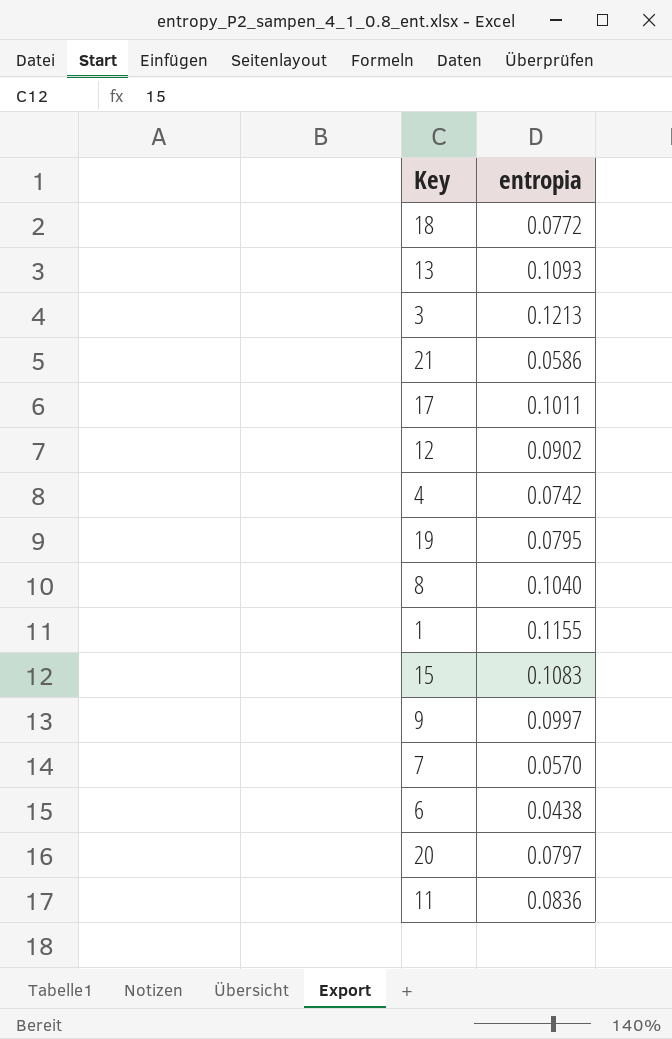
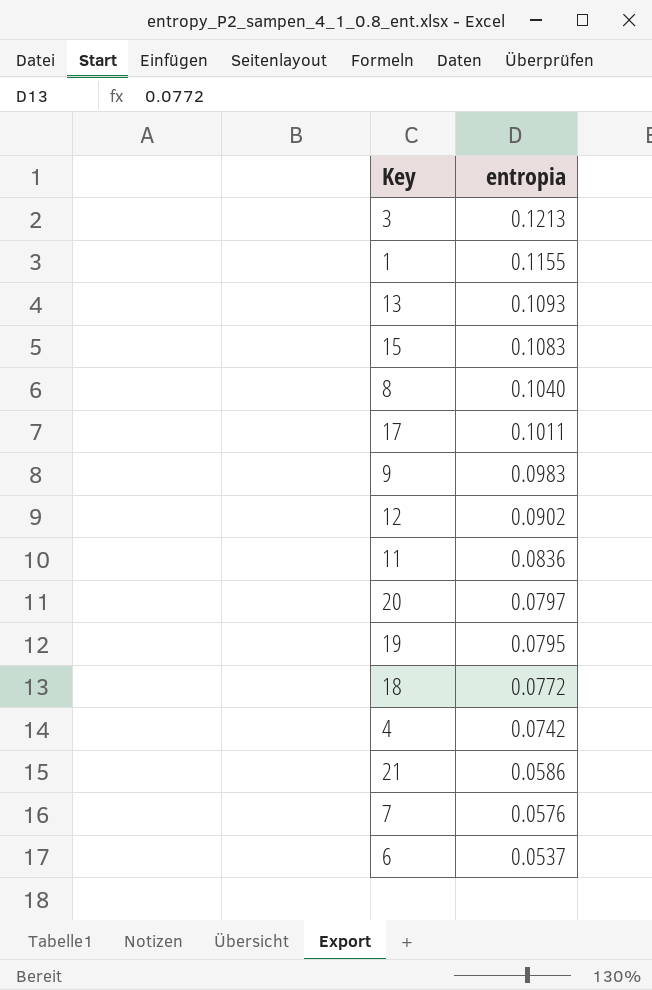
row order: none -> entropia descending
9 | entropia: 0.0997 -> 0.0983
7 | entropia: 0.0570 -> 0.0576
6 | entropia: 0.0438 -> 0.0537

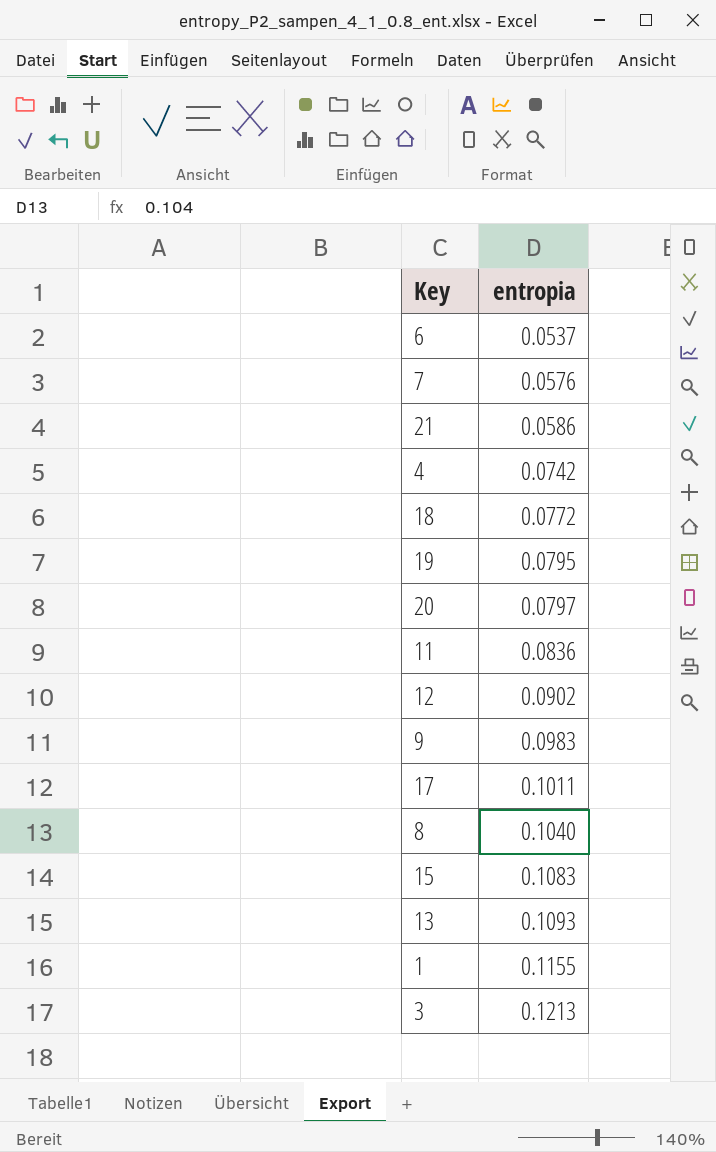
row order: entropia descending -> entropia ascending

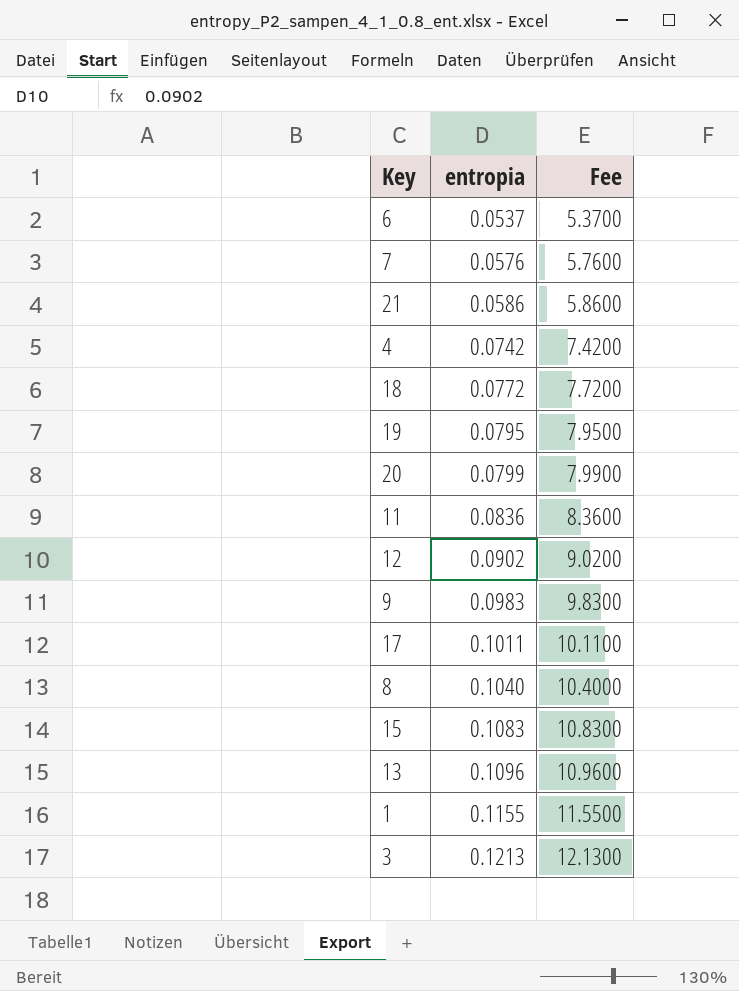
column Fee | formula: none -> [entropia] * 100
20 | entropia: 0.0797 -> 0.0799
13 | entropia: 0.1093 -> 0.1096

